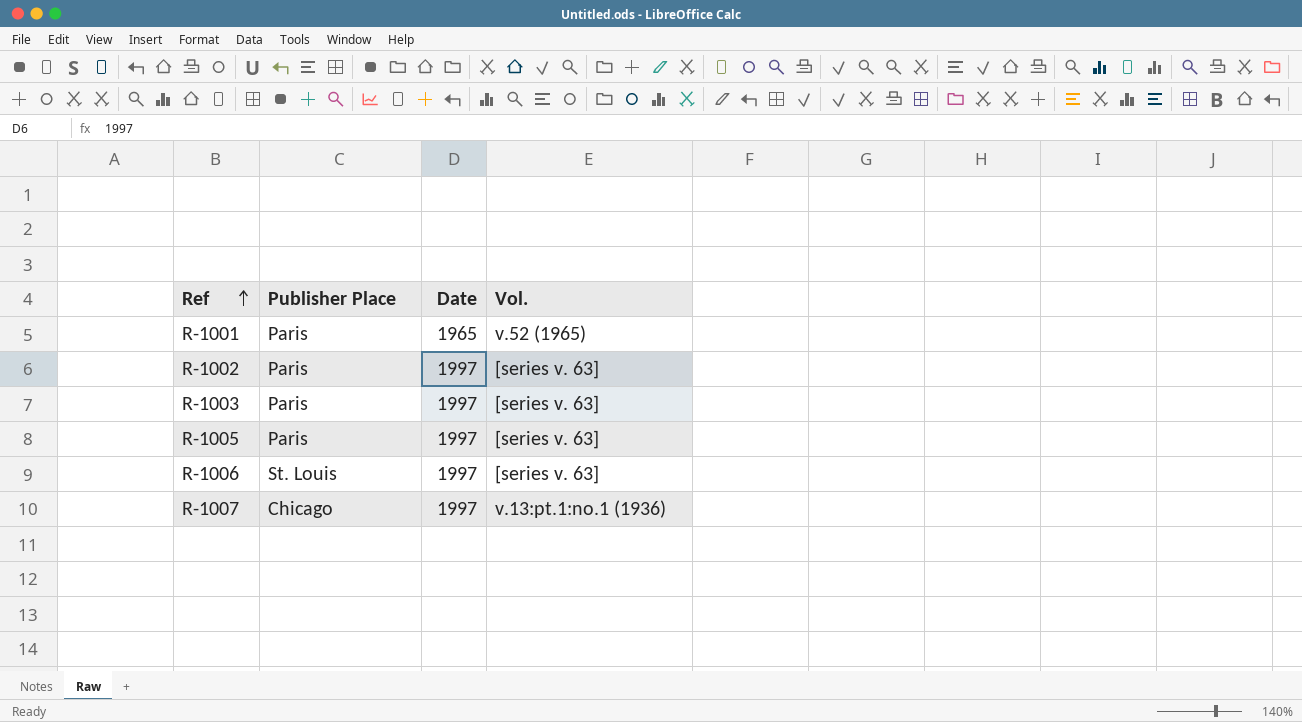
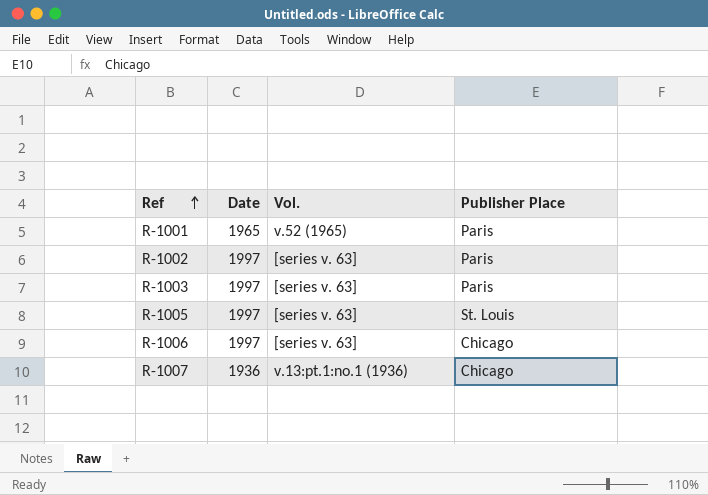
column Publisher Place | position: 2 -> 4
R-1005 | Publisher Place: Paris -> St. Louis
R-1006 | Publisher Place: St. Louis -> Chicago
R-1007 | Date: 1997 -> 1936

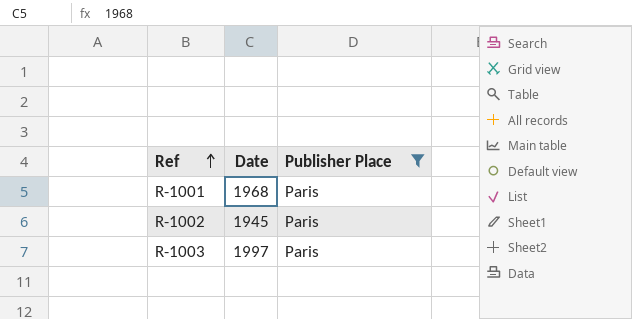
filter: none -> Publisher Place = Paris
column Vol. | position: 3 -> none
R-1001 | Date: 1965 -> 1968
R-1002 | Date: 1997 -> 1945

